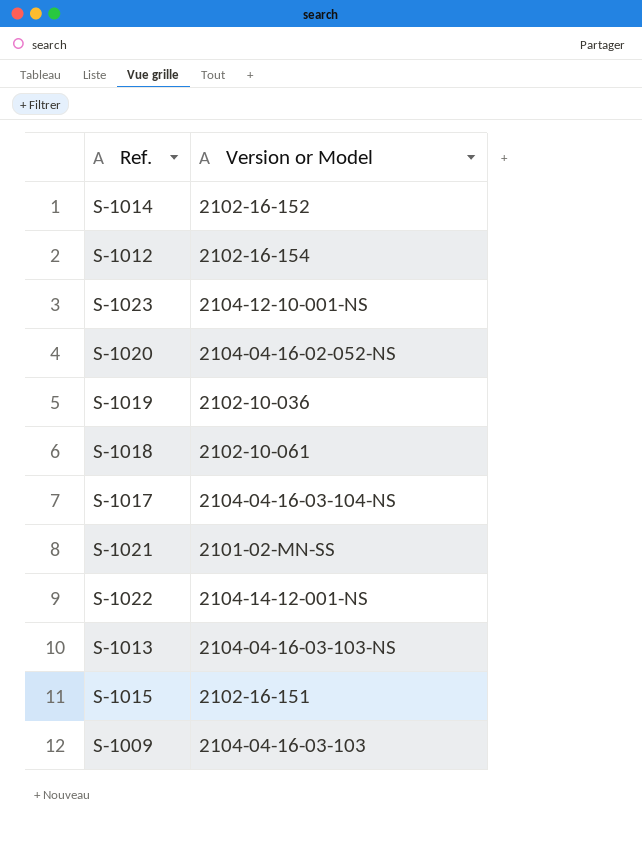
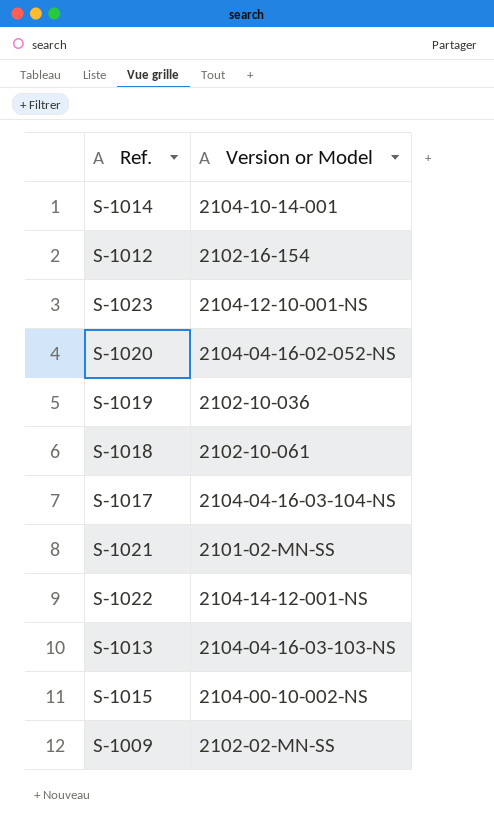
S-1014 | Version or Model: 2102-16-152 -> 2104-10-14-001
S-1015 | Version or Model: 2102-16-151 -> 2104-00-10-002-NS
S-1009 | Version or Model: 2104-04-16-03-103 -> 2102-02-MN-SS

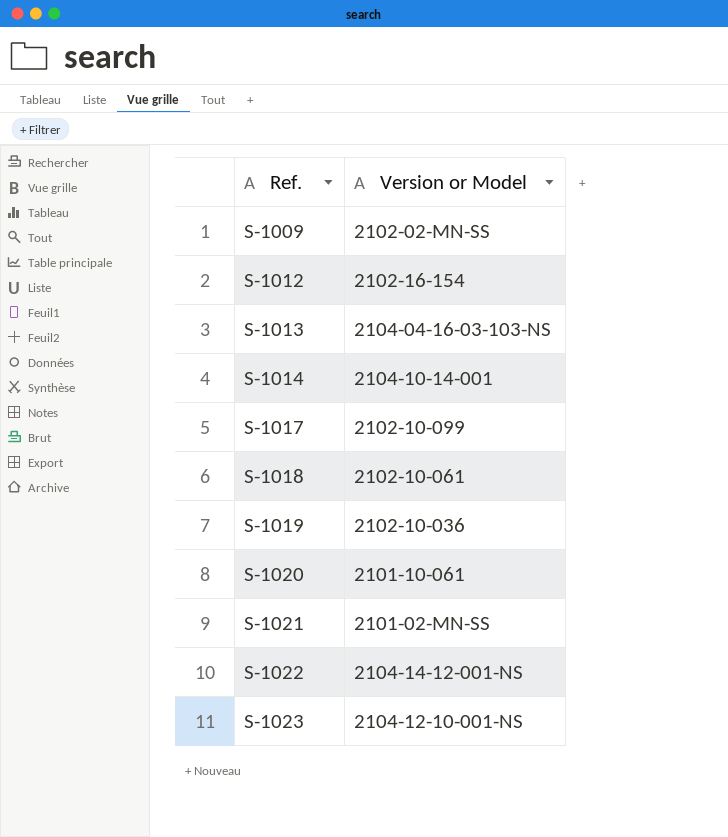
row order: none -> Ref. ascending
row S-1015: 2104-00-10-002-NS -> none
S-1017 | Version or Model: 2104-04-16-03-104-NS -> 2102-10-099
S-1020 | Version or Model: 2104-04-16-02-052-NS -> 2101-10-061

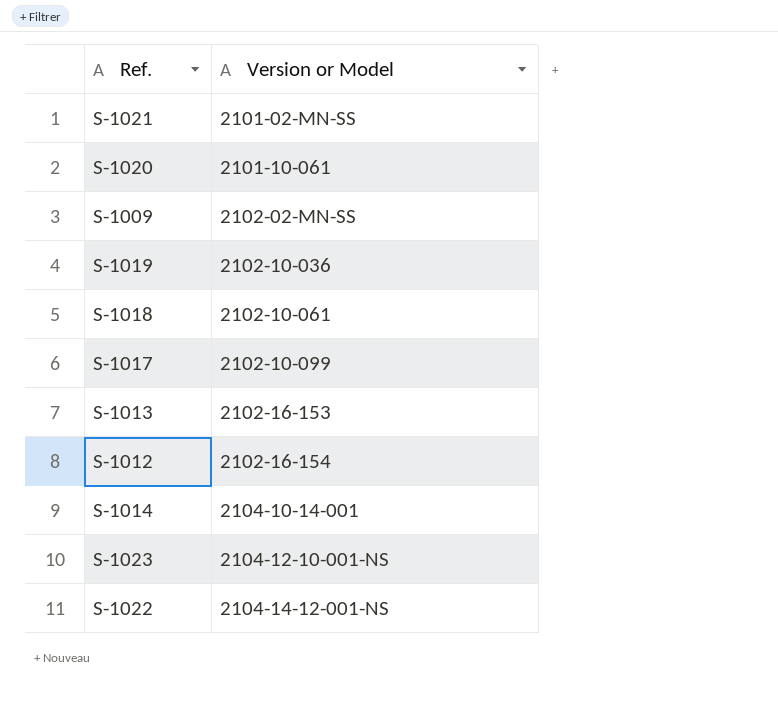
row order: Ref. ascending -> Version or Model ascending
S-1013 | Version or Model: 2104-04-16-03-103-NS -> 2102-16-153

